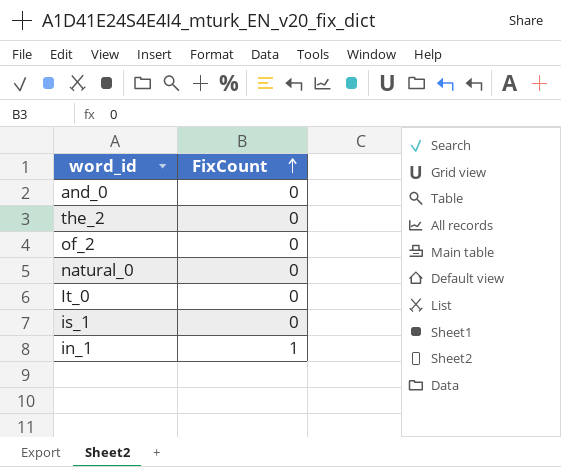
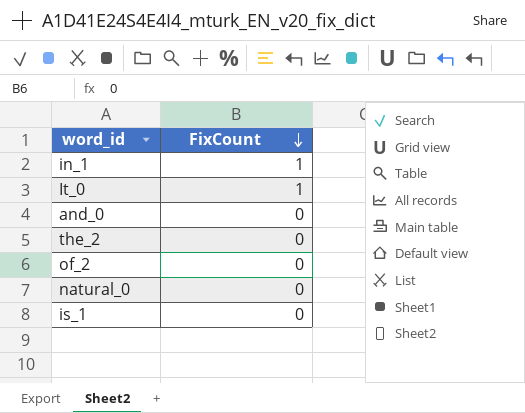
row order: FixCount ascending -> FixCount descending
It_0 | FixCount: 0 -> 1

